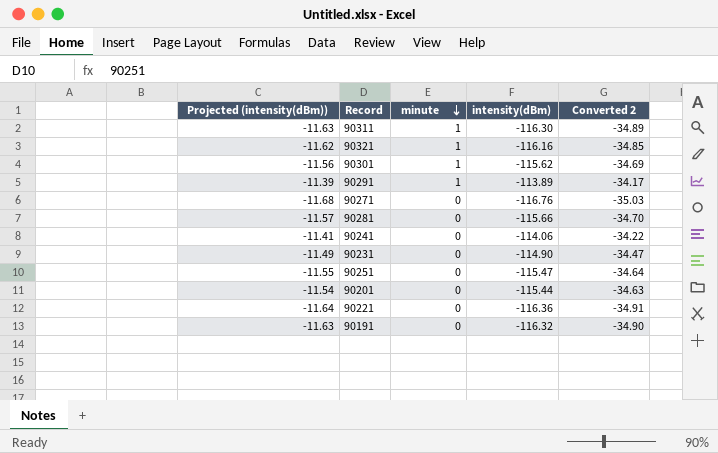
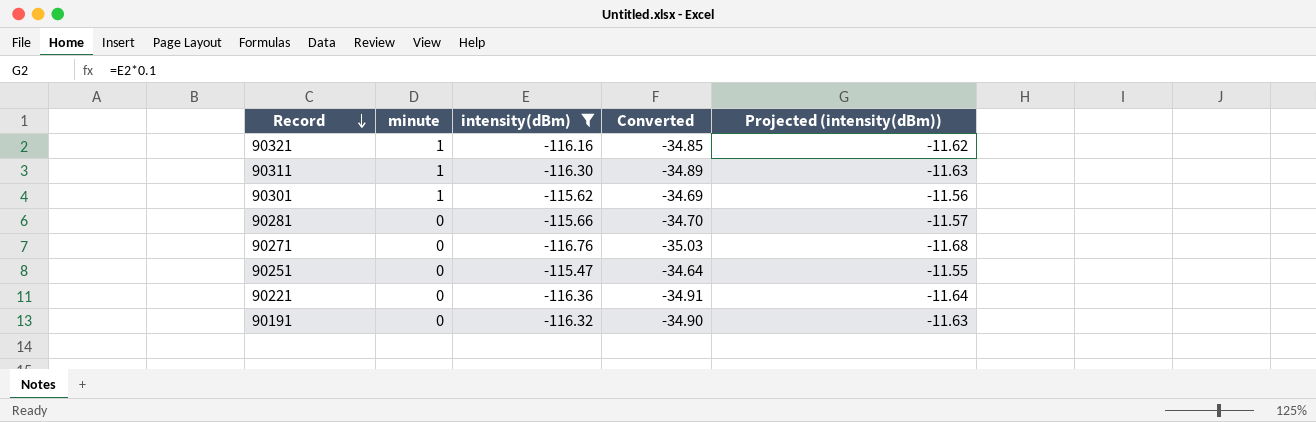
filter: none -> intensity(dBm) <= -115.47
row order: minute descending -> Record descending
column name: Converted 2 -> Converted
column Projected (intensity(dBm)) | position: 1 -> 5

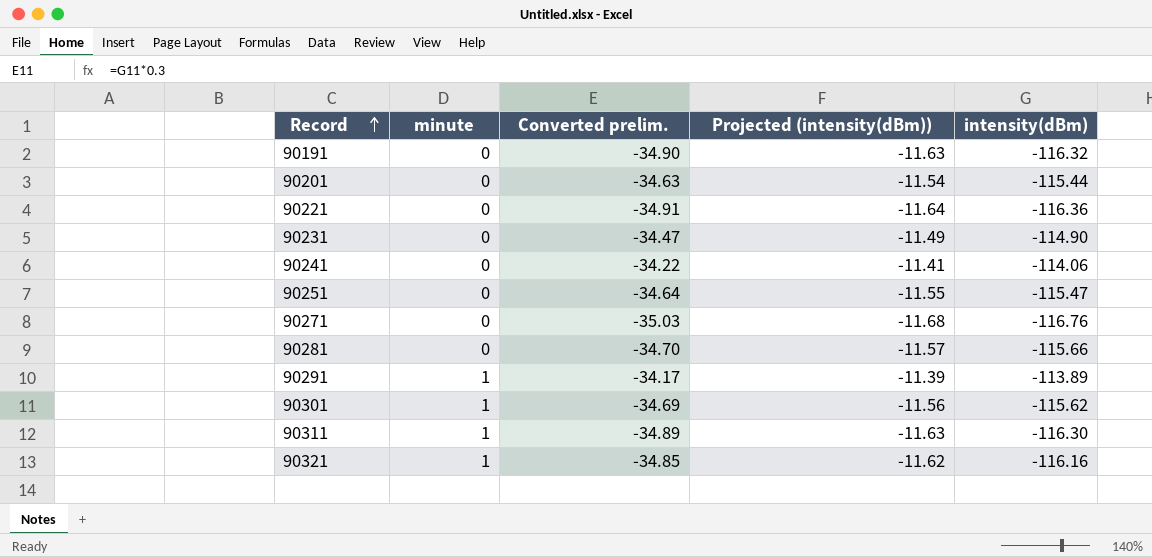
filter: intensity(dBm) <= -115.47 -> none
row order: Record descending -> Record ascending
column name: Converted -> Converted prelim.
column intensity(dBm) | position: 3 -> 5

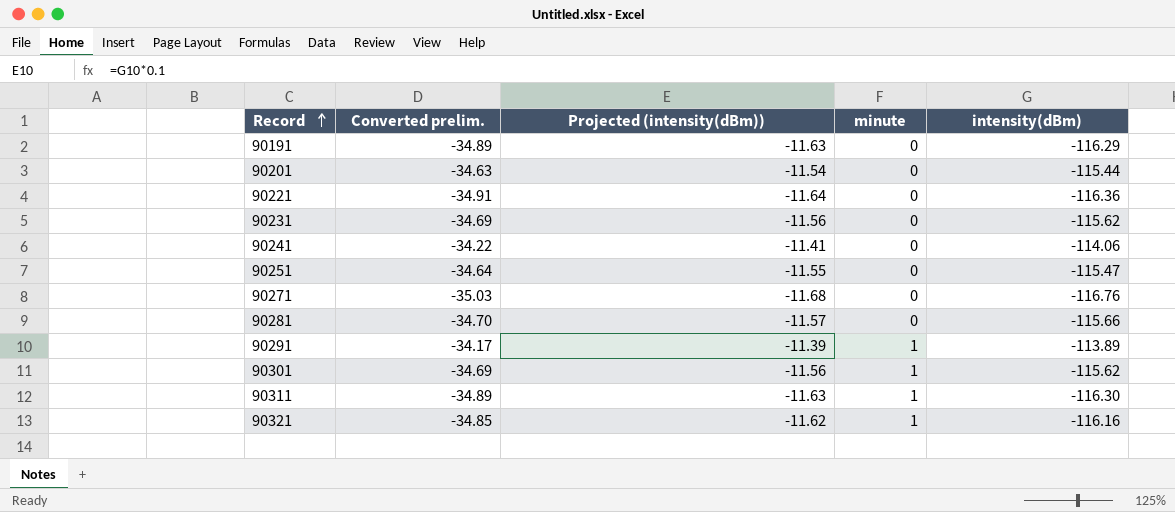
column minute | position: 2 -> 4
90191 | Converted prelim.: -34.90 -> -34.89
90191 | intensity(dBm): -116.32 -> -116.29
90231 | Converted prelim.: -34.47 -> -34.69
90231 | Projected (intensity(dBm)): -11.49 -> -11.56
90231 | intensity(dBm): -114.90 -> -115.62

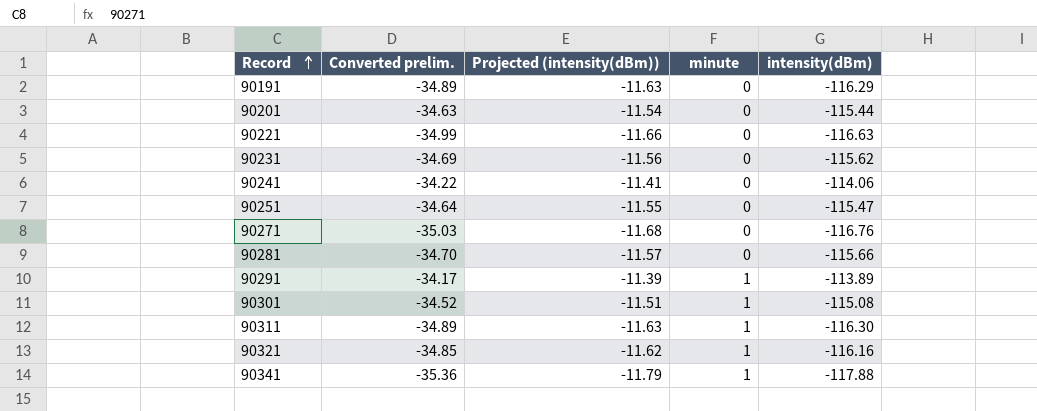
90221 | Converted prelim.: -34.91 -> -34.99
90221 | Projected (intensity(dBm)): -11.64 -> -11.66
90221 | intensity(dBm): -116.36 -> -116.63
90301 | Converted prelim.: -34.69 -> -34.52
90301 | Projected (intensity(dBm)): -11.56 -> -11.51
90301 | intensity(dBm): -115.62 -> -115.08
row 90341: none -> -35.36 | -11.79 | 1 | -117.88

